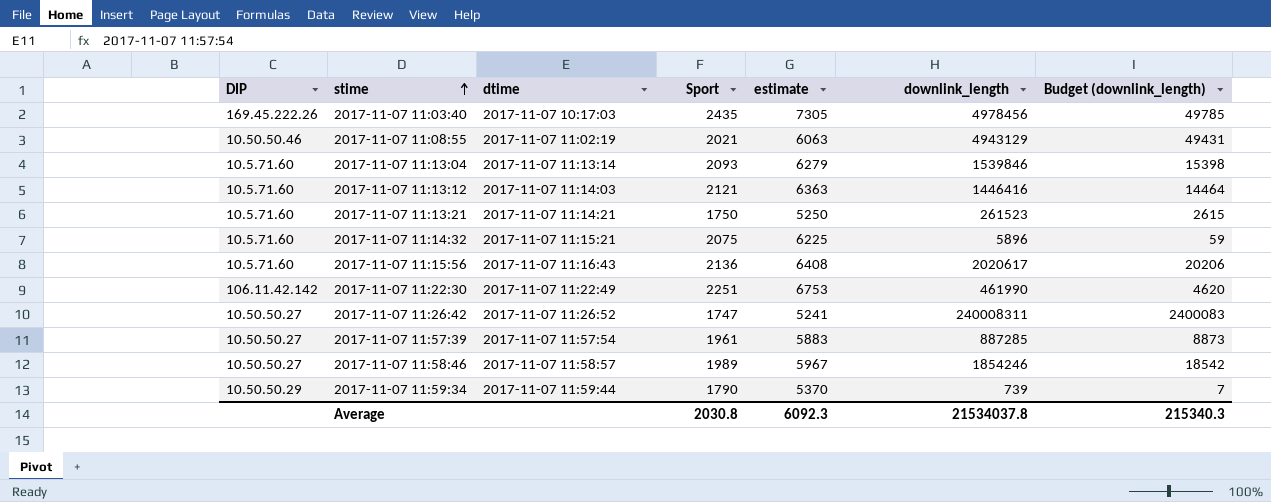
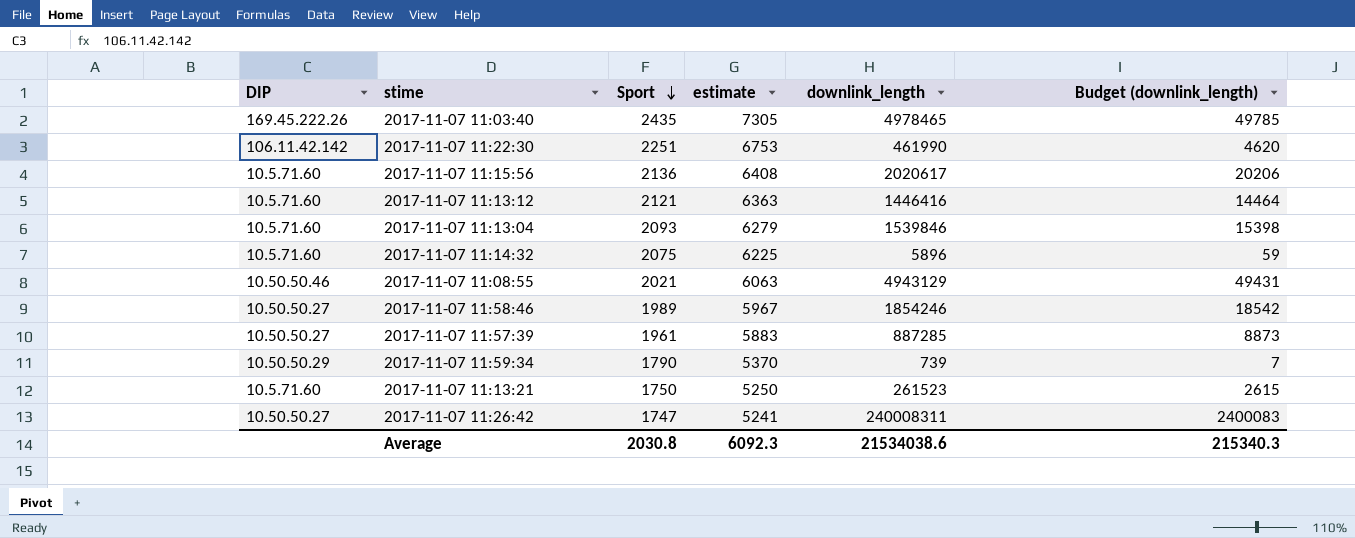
row order: stime ascending -> Sport descending
column dtime | position: 3 -> none
2017-11-07 11:03:40 | downlink_length: 4978456 -> 4978465
Average | downlink_length: 21534037.8 -> 21534038.6

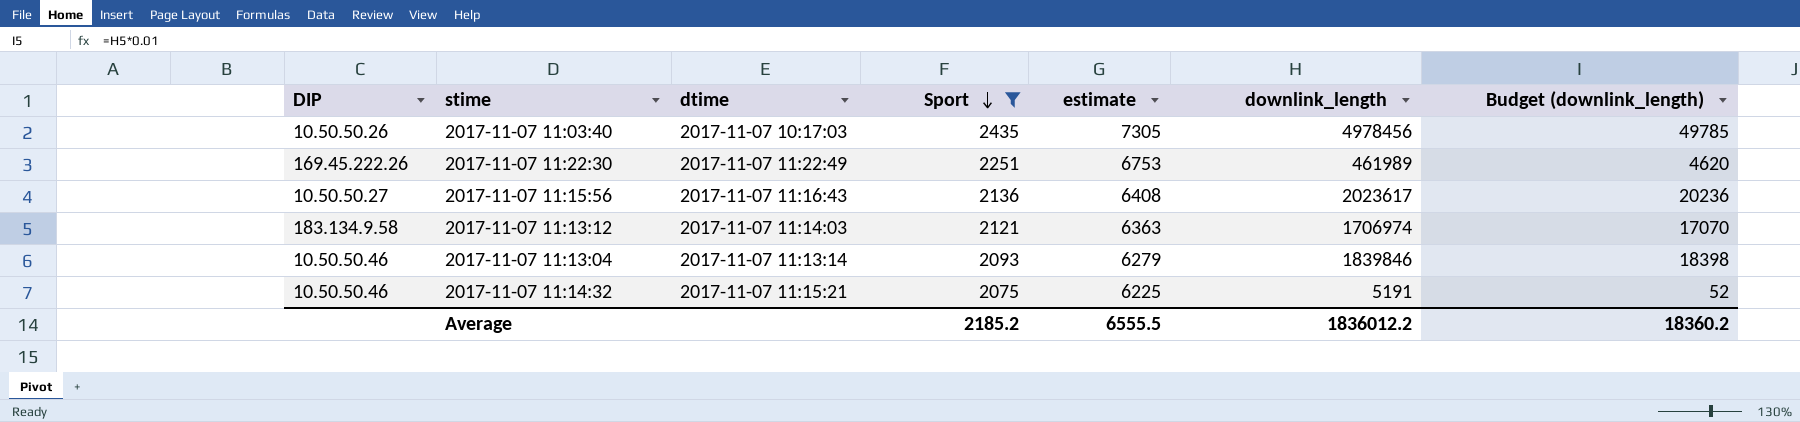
filter: none -> Sport >= 2075
column dtime | position: none -> 3
2017-11-07 11:03:40 | DIP: 169.45.222.26 -> 10.50.50.26
2017-11-07 11:03:40 | downlink_length: 4978465 -> 4978456
2017-11-07 11:22:30 | DIP: 106.11.42.142 -> 169.45.222.26
2017-11-07 11:22:30 | downlink_length: 461990 -> 461989
2017-11-07 11:15:56 | DIP: 10.5.71.60 -> 10.50.50.27
2017-11-07 11:15:56 | downlink_length: 2020617 -> 2023617
2017-11-07 11:15:56 | Budget (downlink_length): 20206 -> 20236
2017-11-07 11:13:12 | DIP: 10.5.71.60 -> 183.134.9.58
2017-11-07 11:13:12 | downlink_length: 1446416 -> 1706974
2017-11-07 11:13:12 | Budget (downlink_length): 14464 -> 17070
2017-11-07 11:13:04 | DIP: 10.5.71.60 -> 10.50.50.46
2017-11-07 11:13:04 | downlink_length: 1539846 -> 1839846
2017-11-07 11:13:04 | Budget (downlink_length): 15398 -> 18398
2017-11-07 11:14:32 | DIP: 10.5.71.60 -> 10.50.50.46
2017-11-07 11:14:32 | downlink_length: 5896 -> 5191
2017-11-07 11:14:32 | Budget (downlink_length): 59 -> 52
Average | Sport: 2030.8 -> 2185.2
Average | estimate: 6092.3 -> 6555.5
Average | downlink_length: 21534038.6 -> 1836012.2
Average | Budget (downlink_length): 215340.3 -> 18360.2

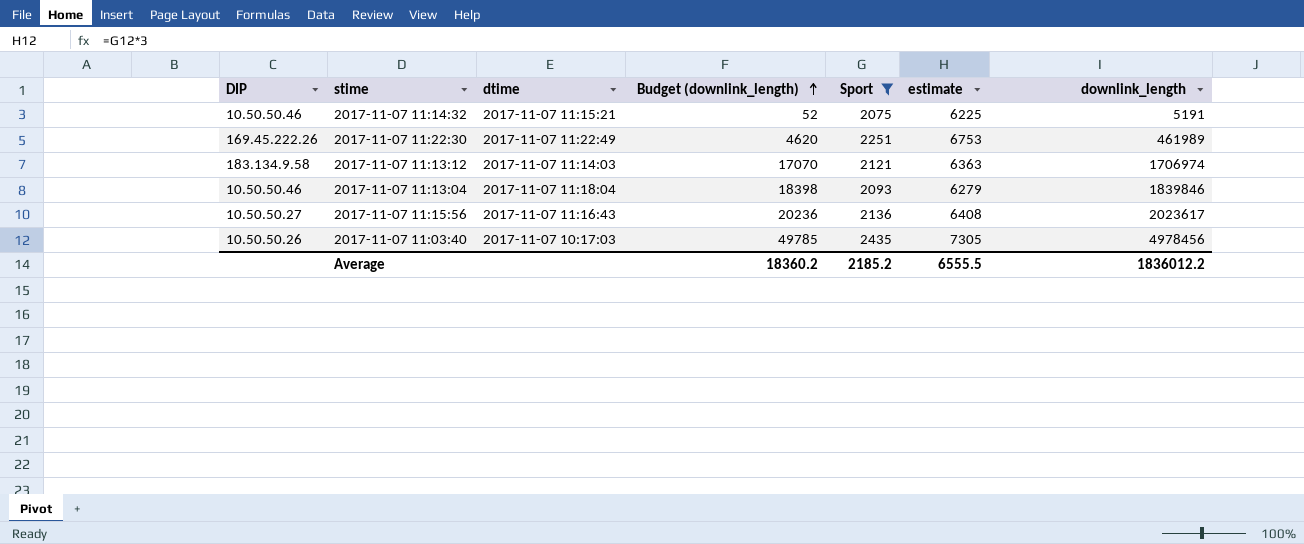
row order: Sport descending -> Budget (downlink_length) ascending
column Budget (downlink_length) | position: 7 -> 4
2017-11-07 11:13:04 | dtime: 2017-11-07 11:13:14 -> 2017-11-07 11:18:04

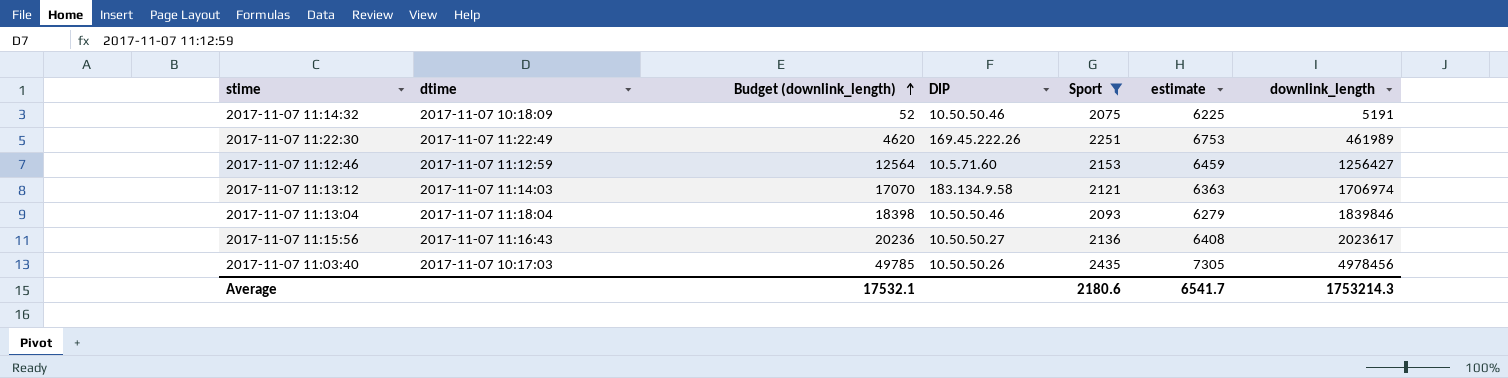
column DIP | position: 1 -> 4
2017-11-07 11:14:32 | dtime: 2017-11-07 11:15:21 -> 2017-11-07 10:18:09
row 2017-11-07 11:12:46: none -> 2017-11-07 11:12:59 | 12564 | 10.5.71.60 | 2153 | 6459 | 1256427
Average | Budget (downlink_length): 18360.2 -> 17532.1
Average | Sport: 2185.2 -> 2180.6
Average | estimate: 6555.5 -> 6541.7
Average | downlink_length: 1836012.2 -> 1753214.3

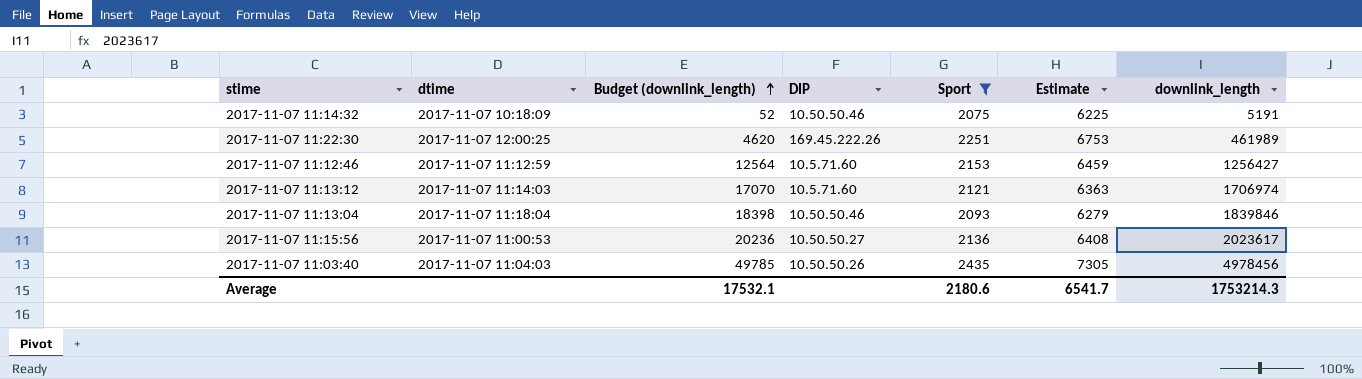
column name: estimate -> Estimate
2017-11-07 11:22:30 | dtime: 2017-11-07 11:22:49 -> 2017-11-07 12:00:25
2017-11-07 11:13:12 | DIP: 183.134.9.58 -> 10.5.71.60
2017-11-07 11:15:56 | dtime: 2017-11-07 11:16:43 -> 2017-11-07 11:00:53
2017-11-07 11:03:40 | dtime: 2017-11-07 10:17:03 -> 2017-11-07 11:04:03

